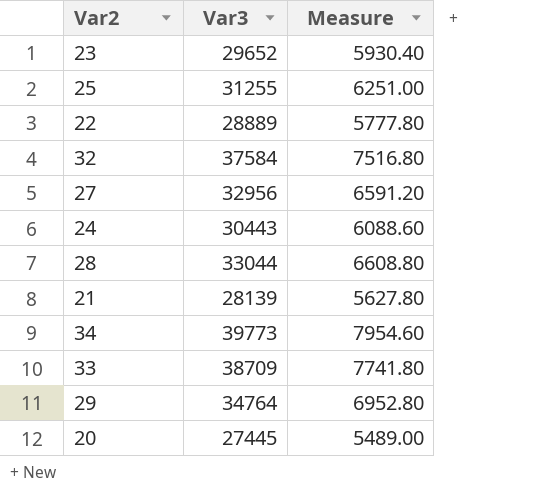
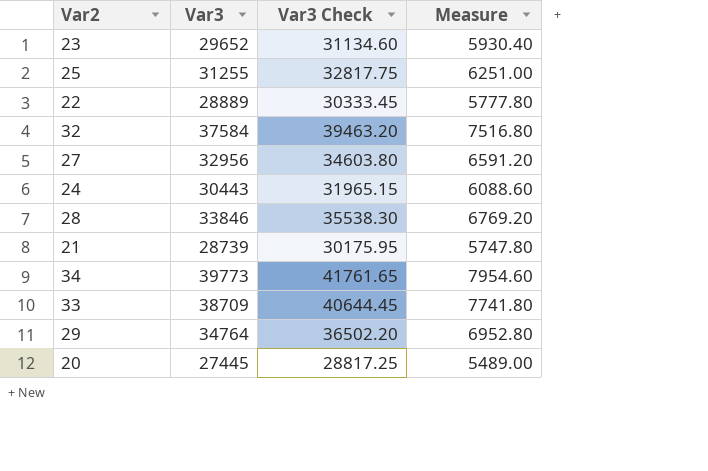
column Var3 Check | formula: none -> [Var3] * 1.05
28 | Var3: 33044 -> 33846
28 | Measure: 6608.80 -> 6769.20
21 | Var3: 28139 -> 28739
21 | Measure: 5627.80 -> 5747.80

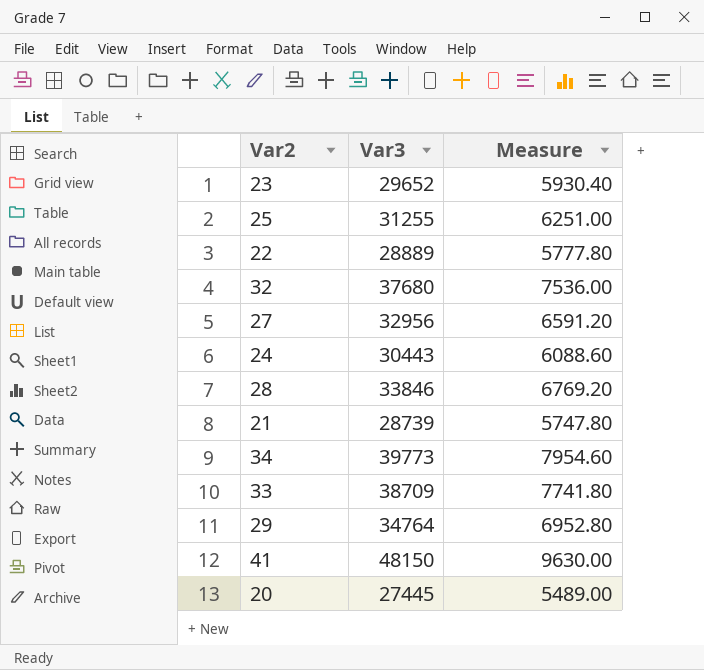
column Var3 Check | formula: [Var3] * 1.05 -> none
32 | Var3: 37584 -> 37680
32 | Measure: 7516.80 -> 7536.00
row 41: none -> 48150 | 9630.00

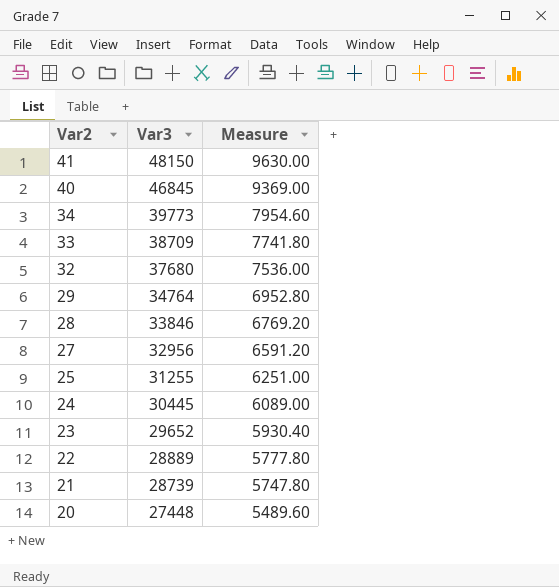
row order: none -> Var2 descending
row 40: none -> 46845 | 9369.00
24 | Var3: 30443 -> 30445
24 | Measure: 6088.60 -> 6089.00
20 | Var3: 27445 -> 27448
20 | Measure: 5489.00 -> 5489.60

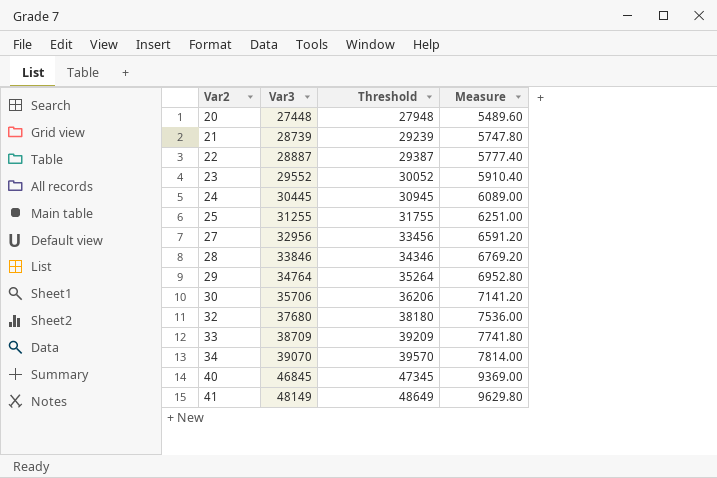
row order: Var2 descending -> Var2 ascending
column Threshold | formula: none -> [Var3] + 500
22 | Var3: 28889 -> 28887
22 | Measure: 5777.80 -> 5777.40
23 | Var3: 29652 -> 29552
23 | Measure: 5930.40 -> 5910.40
row 30: none -> 35706 | 36206 | 7141.20
34 | Var3: 39773 -> 39070
34 | Measure: 7954.60 -> 7814.00
41 | Var3: 48150 -> 48149
41 | Measure: 9630.00 -> 9629.80

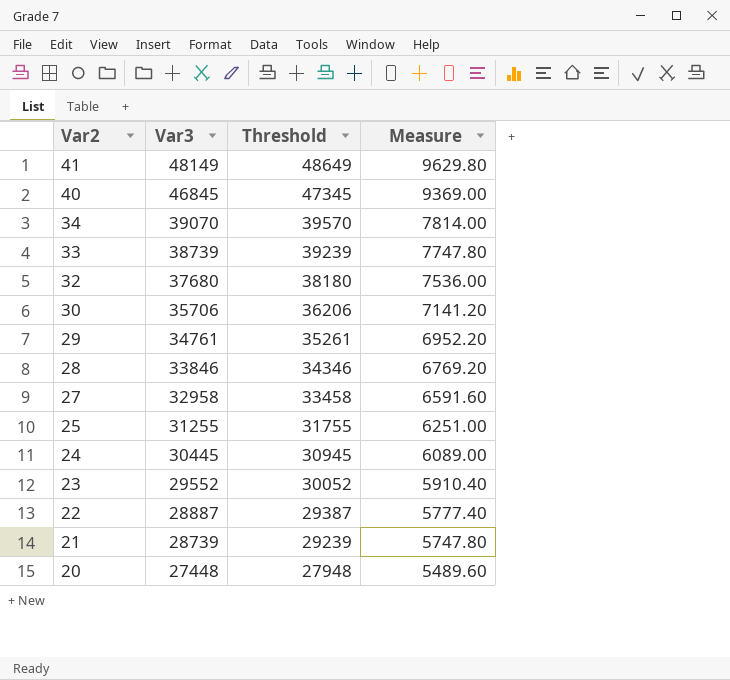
row order: Var2 ascending -> Var2 descending
33 | Var3: 38709 -> 38739
33 | Threshold: 39209 -> 39239
33 | Measure: 7741.80 -> 7747.80
29 | Var3: 34764 -> 34761
29 | Threshold: 35264 -> 35261
29 | Measure: 6952.80 -> 6952.20
27 | Var3: 32956 -> 32958
27 | Threshold: 33456 -> 33458
27 | Measure: 6591.20 -> 6591.60

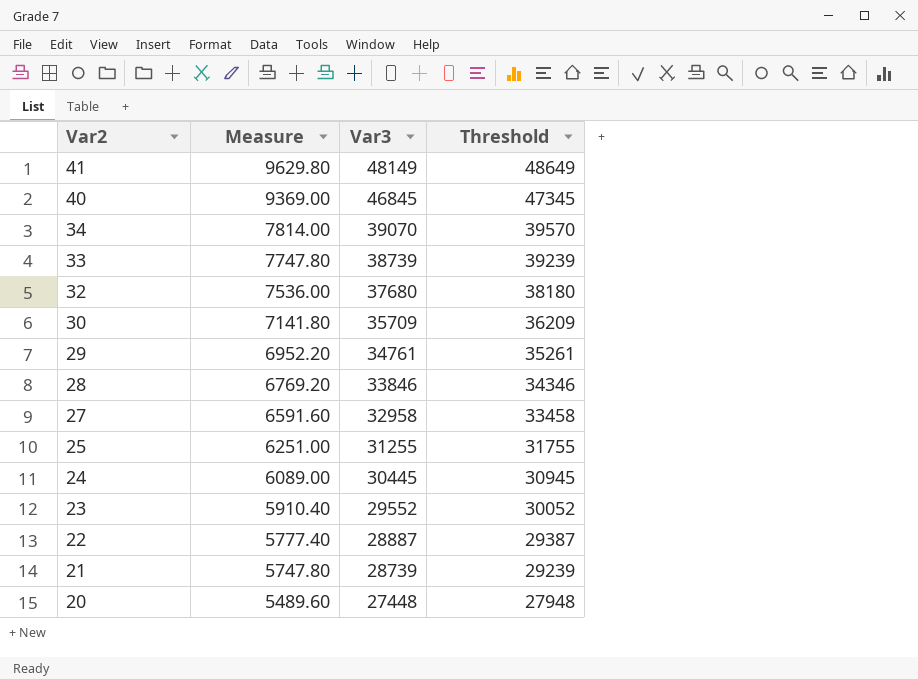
column Measure | position: 4 -> 2
30 | Measure: 7141.20 -> 7141.80
30 | Var3: 35706 -> 35709
30 | Threshold: 36206 -> 36209

